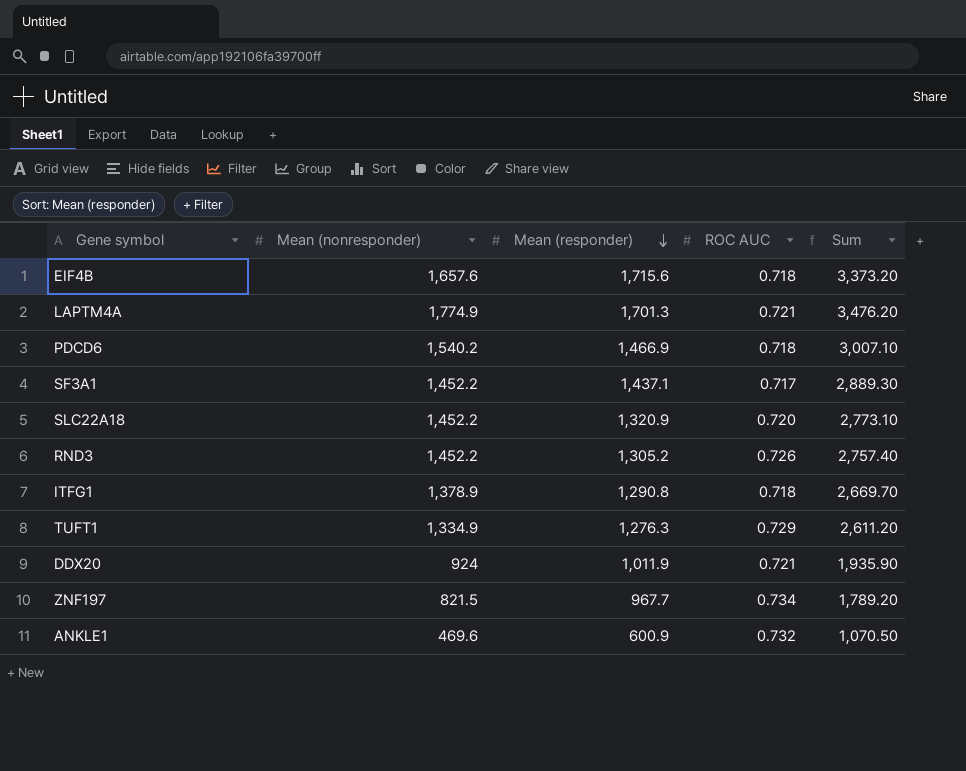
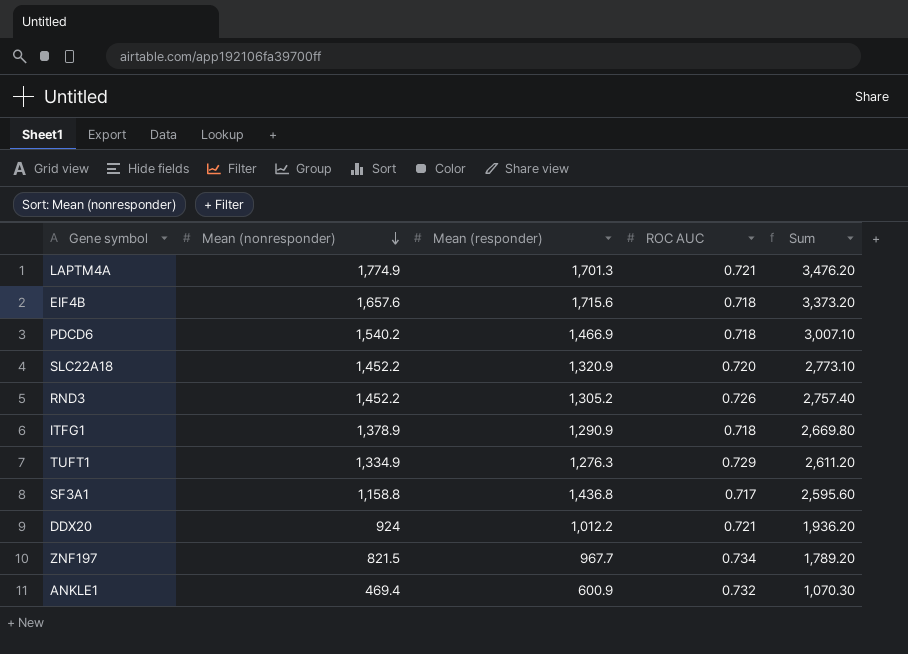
row order: Mean (responder) descending -> Mean (nonresponder) descending
ITFG1 | Mean (responder): 1,290.8 -> 1,290.9
ITFG1 | Sum: 2,669.70 -> 2,669.80
SF3A1 | Mean (nonresponder): 1,452.2 -> 1,158.8
SF3A1 | Mean (responder): 1,437.1 -> 1,436.8
SF3A1 | Sum: 2,889.30 -> 2,595.60
DDX20 | Mean (responder): 1,011.9 -> 1,012.2
DDX20 | Sum: 1,935.90 -> 1,936.20
ANKLE1 | Mean (nonresponder): 469.6 -> 469.4
ANKLE1 | Sum: 1,070.50 -> 1,070.30

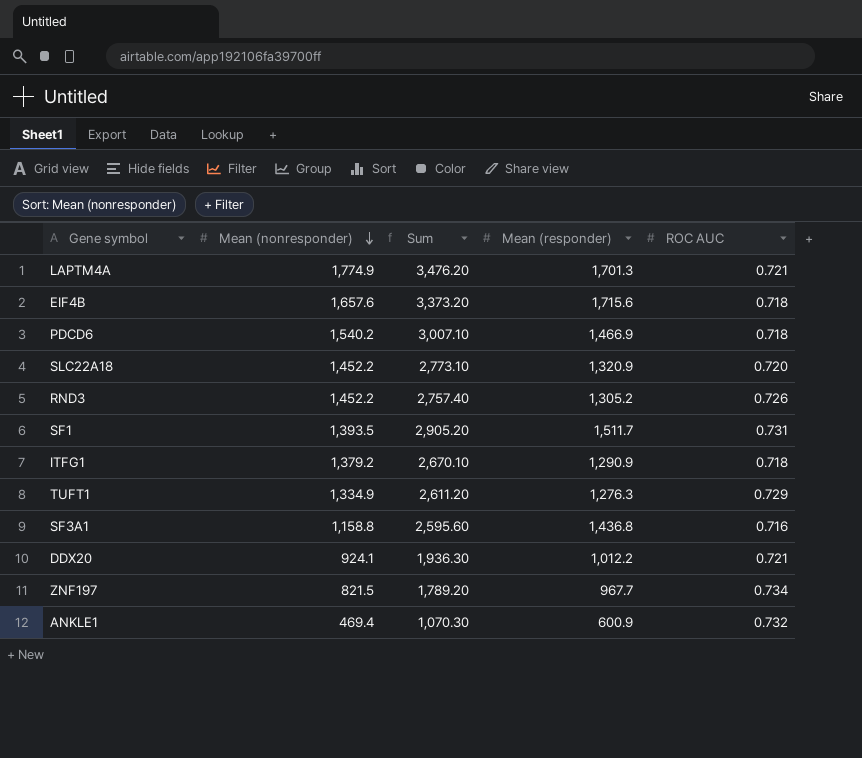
column Sum | position: 5 -> 3
row SF1: none -> 1,393.5 | 2,905.20 | 1,511.7 | 0.731
ITFG1 | Mean (nonresponder): 1,378.9 -> 1,379.2
ITFG1 | Sum: 2,669.80 -> 2,670.10
SF3A1 | ROC AUC: 0.717 -> 0.716
DDX20 | Mean (nonresponder): 924 -> 924.1
DDX20 | Sum: 1,936.20 -> 1,936.30

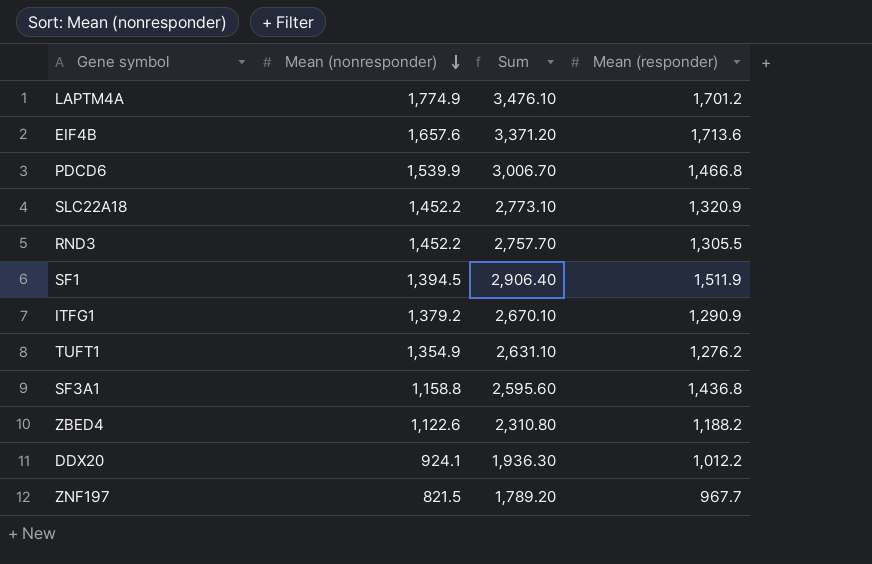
column ROC AUC | position: 5 -> none
row ANKLE1: 469.4 | 1,070.30 | 600.9 | 0.732 -> none
LAPTM4A | Sum: 3,476.20 -> 3,476.10
LAPTM4A | Mean (responder): 1,701.3 -> 1,701.2
EIF4B | Sum: 3,373.20 -> 3,371.20
EIF4B | Mean (responder): 1,715.6 -> 1,713.6
PDCD6 | Mean (nonresponder): 1,540.2 -> 1,539.9
PDCD6 | Sum: 3,007.10 -> 3,006.70
PDCD6 | Mean (responder): 1,466.9 -> 1,466.8
RND3 | Sum: 2,757.40 -> 2,757.70
RND3 | Mean (responder): 1,305.2 -> 1,305.5
SF1 | Mean (nonresponder): 1,393.5 -> 1,394.5
SF1 | Sum: 2,905.20 -> 2,906.40
SF1 | Mean (responder): 1,511.7 -> 1,511.9
TUFT1 | Mean (nonresponder): 1,334.9 -> 1,354.9
TUFT1 | Sum: 2,611.20 -> 2,631.10
TUFT1 | Mean (responder): 1,276.3 -> 1,276.2
row ZBED4: none -> 1,122.6 | 2,310.80 | 1,188.2

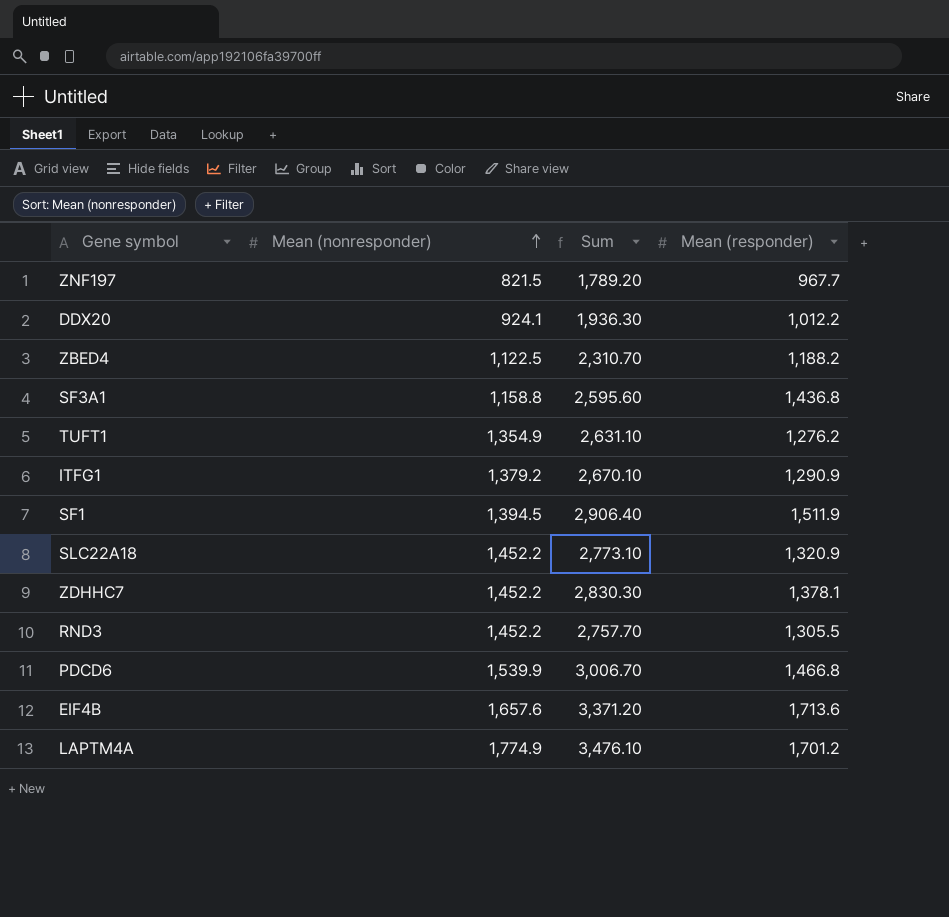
row order: Mean (nonresponder) descending -> Mean (nonresponder) ascending
ZBED4 | Mean (nonresponder): 1,122.6 -> 1,122.5
ZBED4 | Sum: 2,310.80 -> 2,310.70
row ZDHHC7: none -> 1,452.2 | 2,830.30 | 1,378.1

